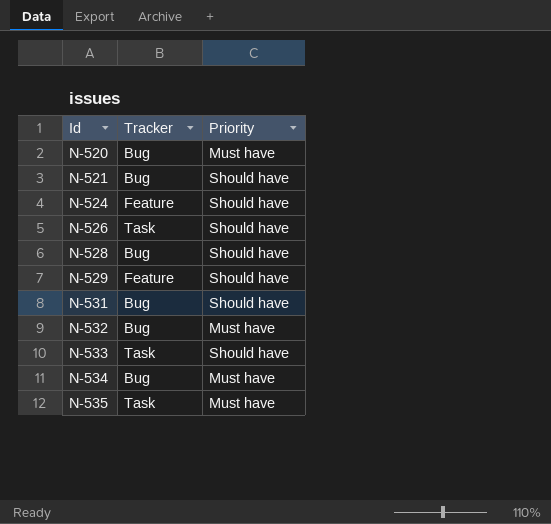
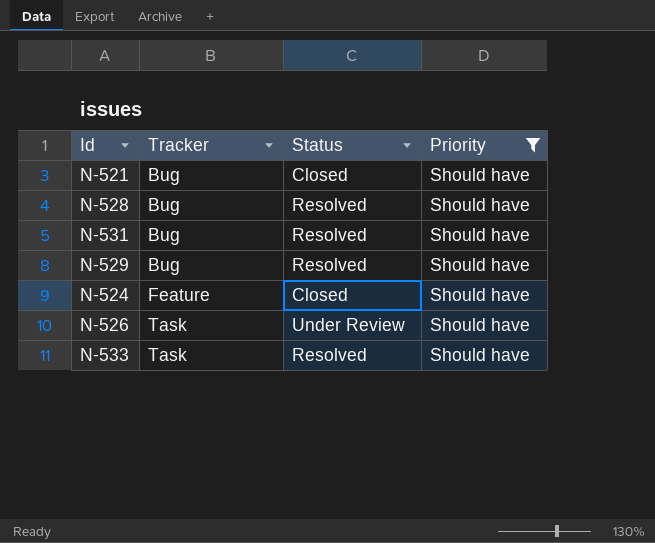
filter: none -> Priority = Should have
row order: Id ascending -> Tracker ascending
column Status | position: none -> 3
N-529 | Tracker: Feature -> Bug

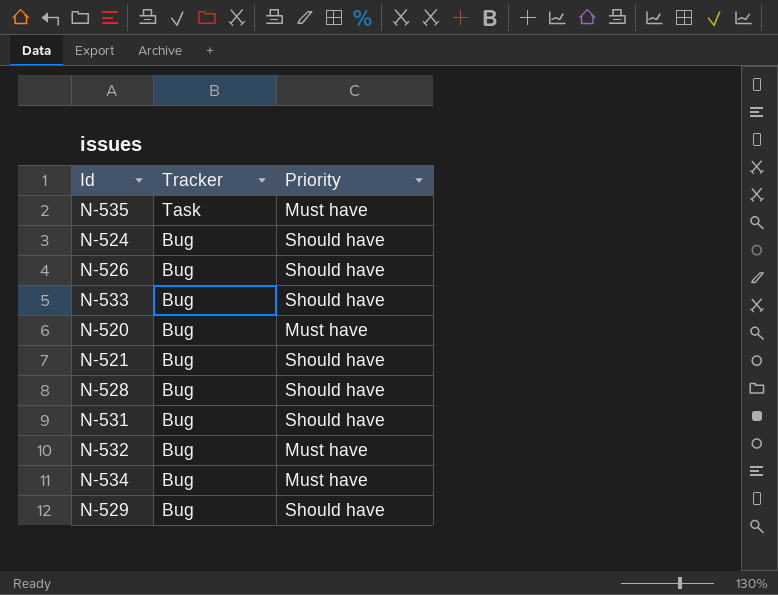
filter: Priority = Should have -> none
row order: Tracker ascending -> Tracker descending
column Status | position: 3 -> none
N-524 | Tracker: Feature -> Bug
N-526 | Tracker: Task -> Bug
N-533 | Tracker: Task -> Bug

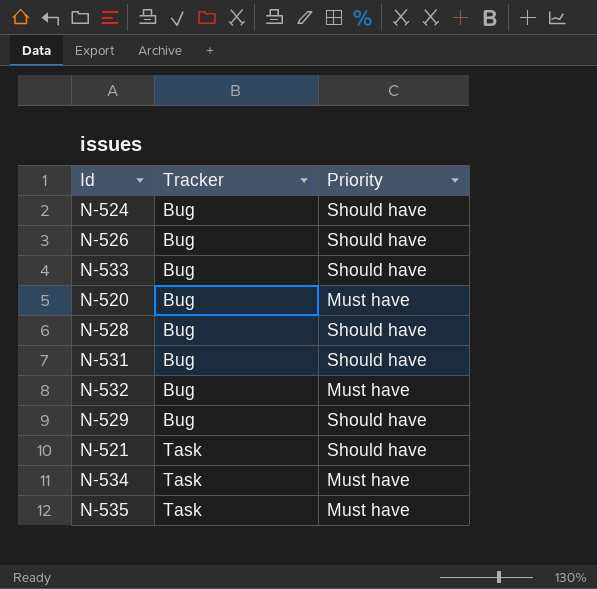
row order: Tracker descending -> Tracker ascending
N-521 | Tracker: Bug -> Task
N-534 | Tracker: Bug -> Task

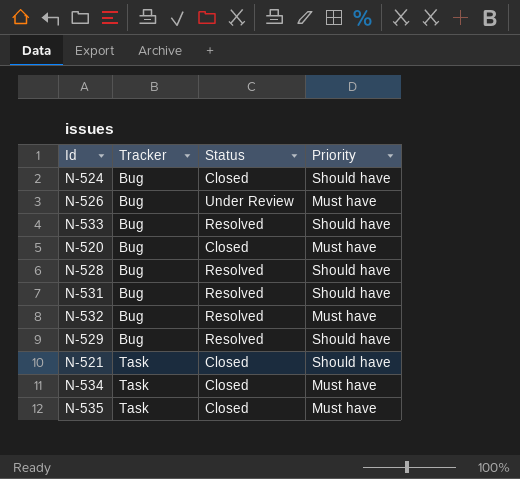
column Status | position: none -> 3
N-526 | Priority: Should have -> Must have

